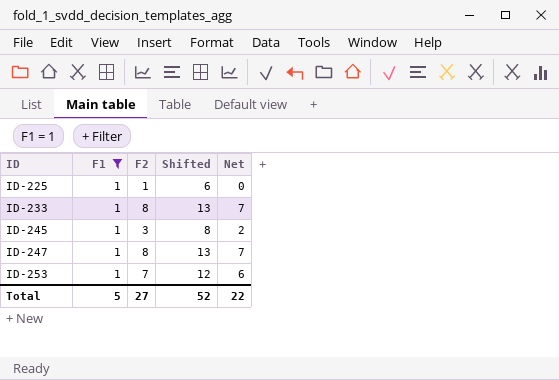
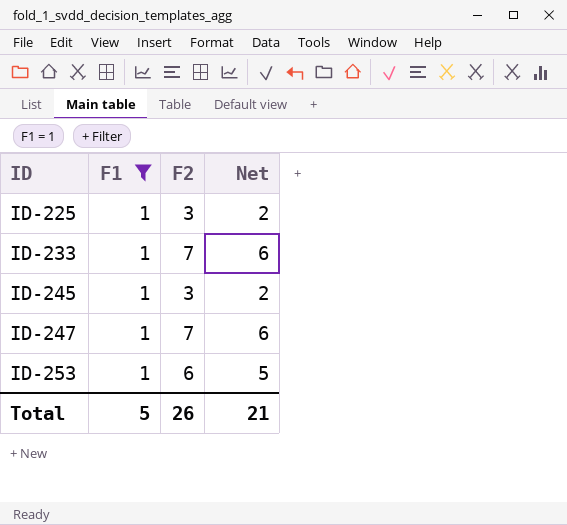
column Shifted | formula: [F2] + 5 -> none
ID-225 | F2: 1 -> 3
ID-225 | Net: 0 -> 2
ID-233 | F2: 8 -> 7
ID-233 | Net: 7 -> 6
ID-247 | F2: 8 -> 7
ID-247 | Net: 7 -> 6
ID-253 | F2: 7 -> 6
ID-253 | Net: 6 -> 5
Total | F2: 27 -> 26
Total | Net: 22 -> 21

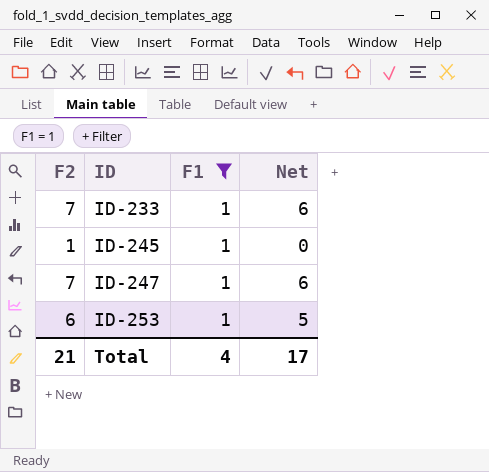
column F2 | position: 3 -> 1
row ID-225: 1 | 3 | 2 -> none
ID-245 | F2: 3 -> 1
ID-245 | Net: 2 -> 0
Total | F2: 26 -> 21
Total | F1: 5 -> 4
Total | Net: 21 -> 17

